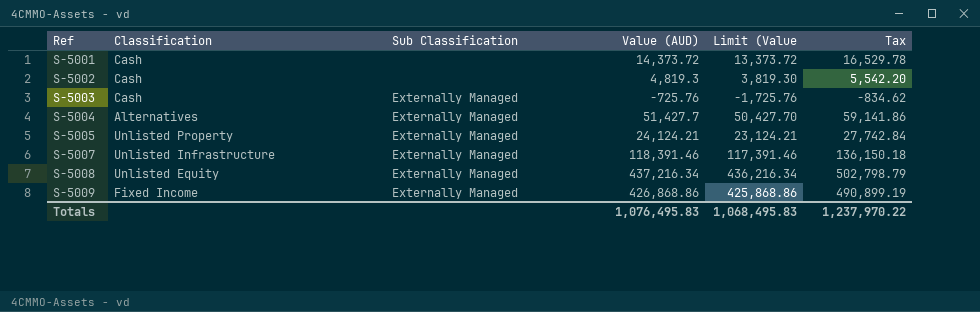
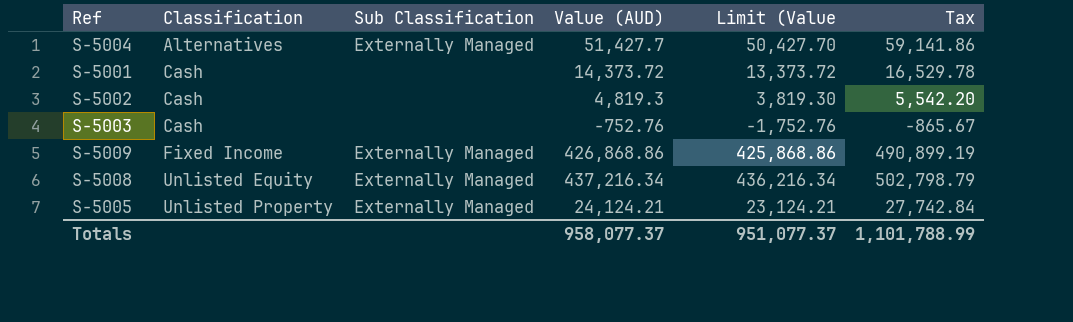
row order: Ref ascending -> Classification ascending
row S-5007: Unlisted Infrastructure | Externally Managed | 118,391.46 | 117,391.46 | 136,150.18 -> none
S-5003 | Sub Classification: Externally Managed -> none
S-5003 | Value (AUD): -725.76 -> -752.76
S-5003 | Limit (Value: -1,725.76 -> -1,752.76
S-5003 | Tax: -834.62 -> -865.67
Totals | Value (AUD): 1,076,495.83 -> 958,077.37
Totals | Limit (Value: 1,068,495.83 -> 951,077.37
Totals | Tax: 1,237,970.22 -> 1,101,788.99

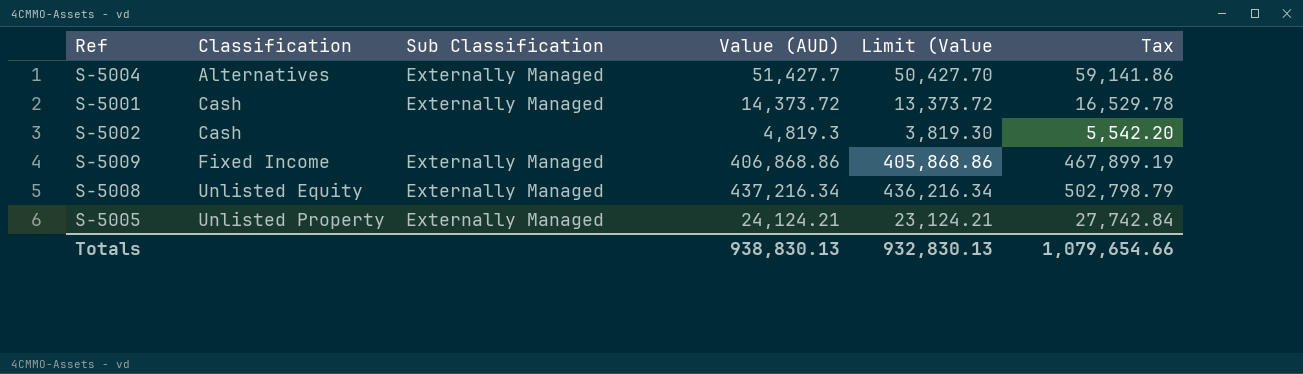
row S-5003: Cash | none | -752.76 | -1,752.76 | -865.67 -> none
S-5001 | Sub Classification: none -> Externally Managed
S-5009 | Value (AUD): 426,868.86 -> 406,868.86
S-5009 | Limit (Value: 425,868.86 -> 405,868.86
S-5009 | Tax: 490,899.19 -> 467,899.19
Totals | Value (AUD): 958,077.37 -> 938,830.13
Totals | Limit (Value: 951,077.37 -> 932,830.13
Totals | Tax: 1,101,788.99 -> 1,079,654.66

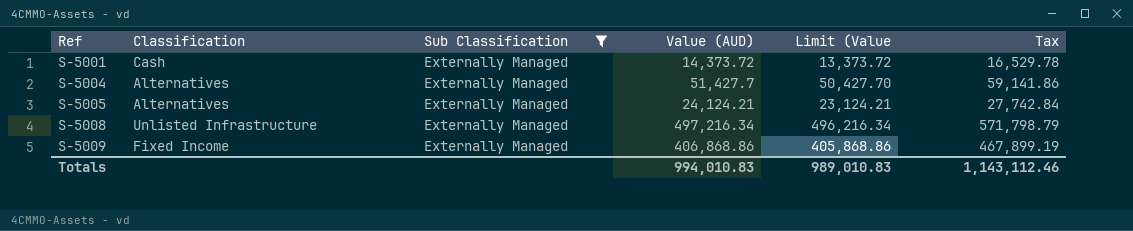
filter: none -> Sub Classification = Externally Managed
row order: Classification ascending -> Ref ascending
S-5005 | Classification: Unlisted Property -> Alternatives
S-5008 | Classification: Unlisted Equity -> Unlisted Infrastructure
S-5008 | Value (AUD): 437,216.34 -> 497,216.34
S-5008 | Limit (Value: 436,216.34 -> 496,216.34
S-5008 | Tax: 502,798.79 -> 571,798.79
Totals | Value (AUD): 938,830.13 -> 994,010.83
Totals | Limit (Value: 932,830.13 -> 989,010.83
Totals | Tax: 1,079,654.66 -> 1,143,112.46

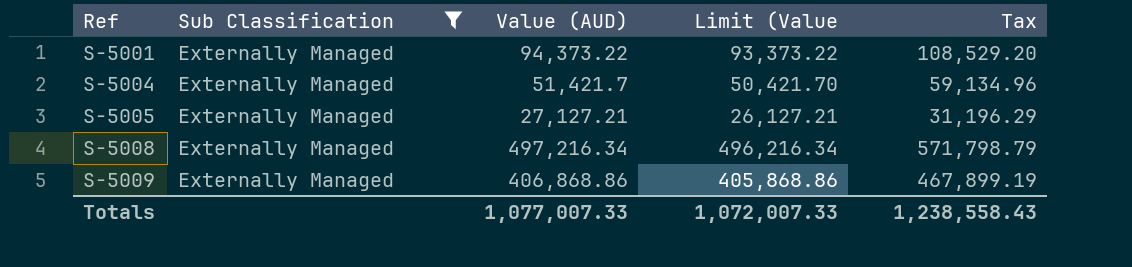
column Classification | position: 2 -> none
S-5001 | Value (AUD): 14,373.72 -> 94,373.22
S-5001 | Limit (Value: 13,373.72 -> 93,373.22
S-5001 | Tax: 16,529.78 -> 108,529.20
S-5004 | Value (AUD): 51,427.7 -> 51,421.7
S-5004 | Limit (Value: 50,427.70 -> 50,421.70
S-5004 | Tax: 59,141.86 -> 59,134.96
S-5005 | Value (AUD): 24,124.21 -> 27,127.21
S-5005 | Limit (Value: 23,124.21 -> 26,127.21
S-5005 | Tax: 27,742.84 -> 31,196.29
Totals | Value (AUD): 994,010.83 -> 1,077,007.33
Totals | Limit (Value: 989,010.83 -> 1,072,007.33
Totals | Tax: 1,143,112.46 -> 1,238,558.43

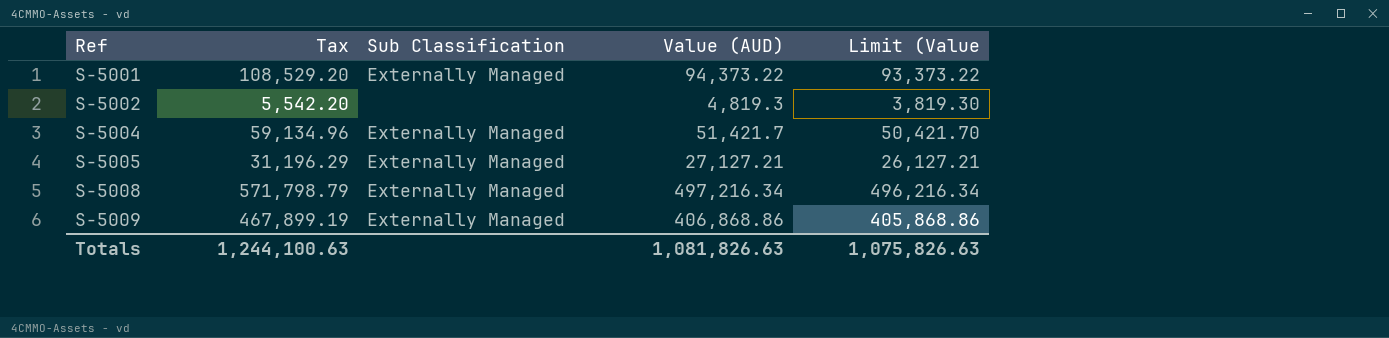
filter: Sub Classification = Externally Managed -> none
column Tax | position: 5 -> 2
Totals | Tax: 1,238,558.43 -> 1,244,100.63
Totals | Value (AUD): 1,077,007.33 -> 1,081,826.63
Totals | Limit (Value: 1,072,007.33 -> 1,075,826.63

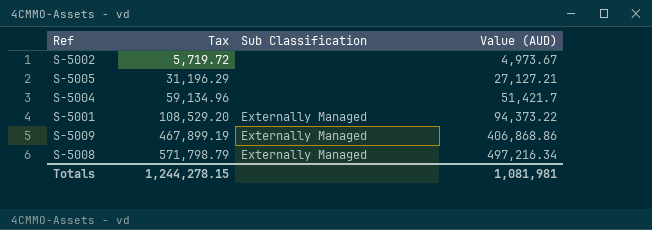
row order: Ref ascending -> Tax ascending
column Limit (Value | formula: [Value (AUD)] - 1000 -> none
S-5002 | Tax: 5,542.20 -> 5,719.72
S-5002 | Value (AUD): 4,819.3 -> 4,973.67
S-5005 | Sub Classification: Externally Managed -> none
S-5004 | Sub Classification: Externally Managed -> none
Totals | Tax: 1,244,100.63 -> 1,244,278.15
Totals | Value (AUD): 1,081,826.63 -> 1,081,981

